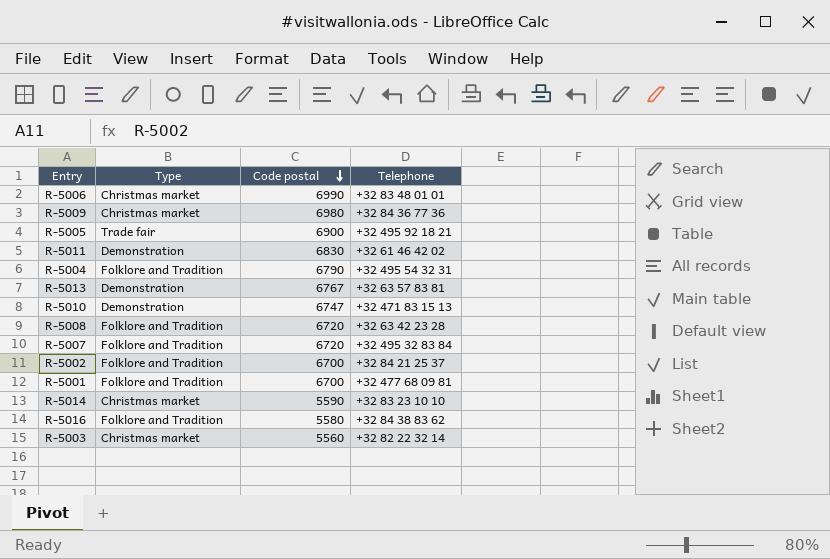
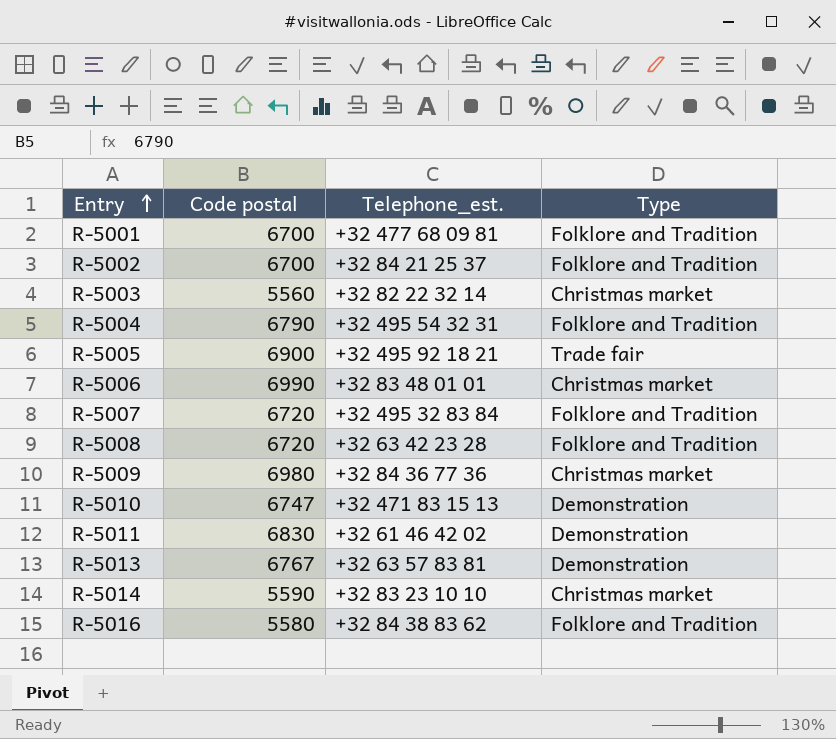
row order: Code postal descending -> Entry ascending
column name: Telephone -> Telephone_est.
column Type | position: 2 -> 4

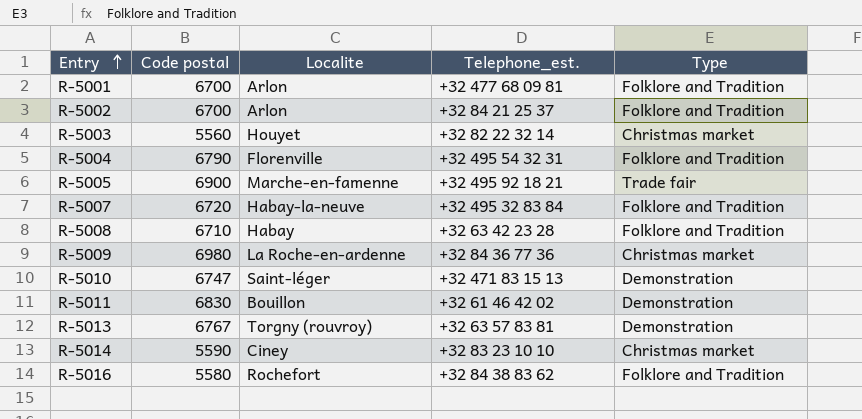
column Localite | position: none -> 3
row R-5006: 6990 | +32 83 48 01 01 | Christmas market -> none
R-5008 | Code postal: 6720 -> 6710

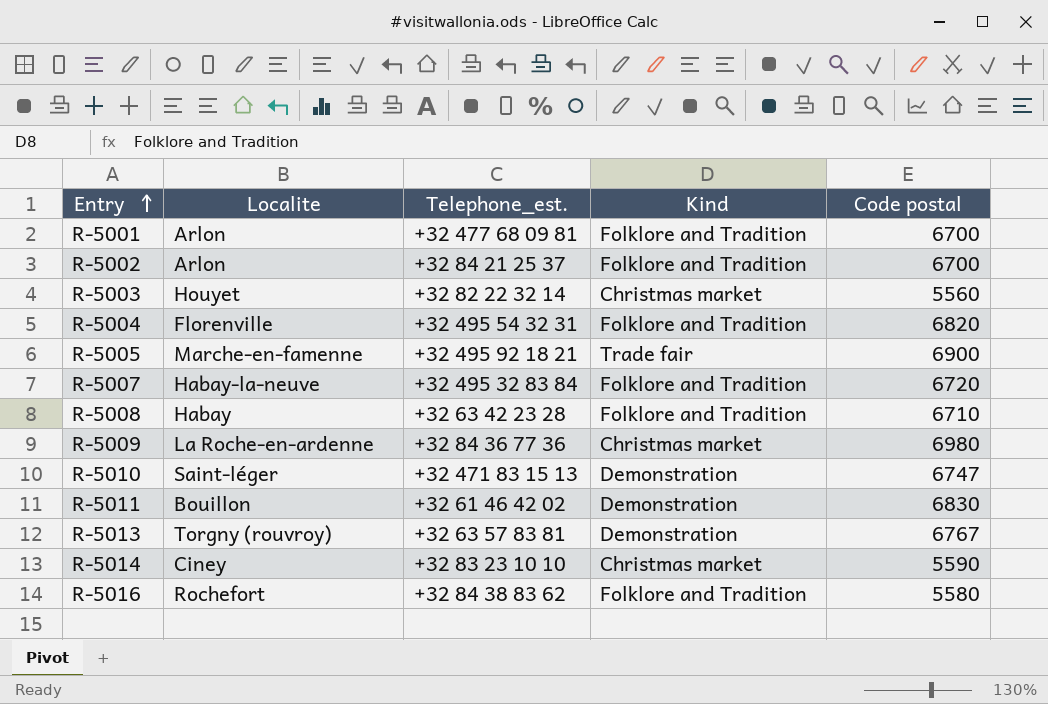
column name: Type -> Kind
column Code postal | position: 2 -> 5
R-5004 | Code postal: 6790 -> 6820

